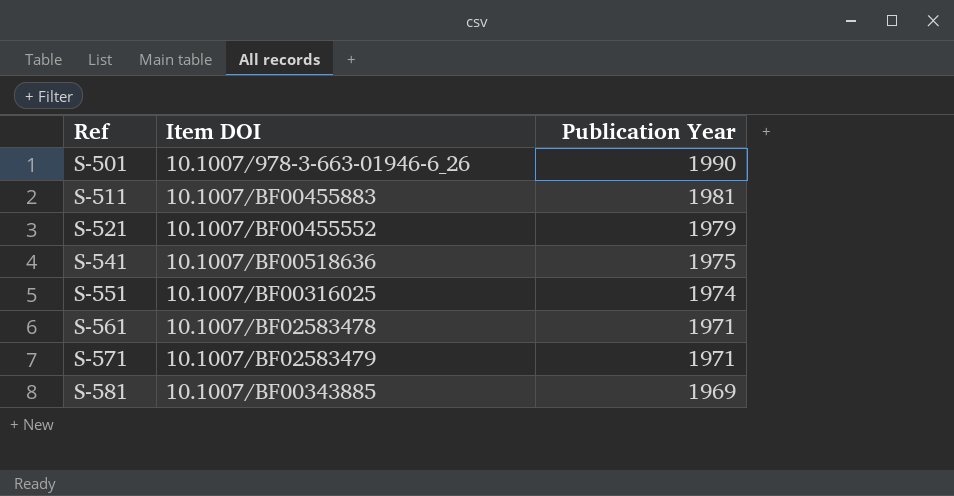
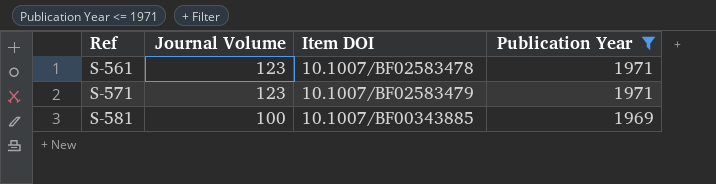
filter: none -> Publication Year <= 1971
column Journal Volume | position: none -> 2

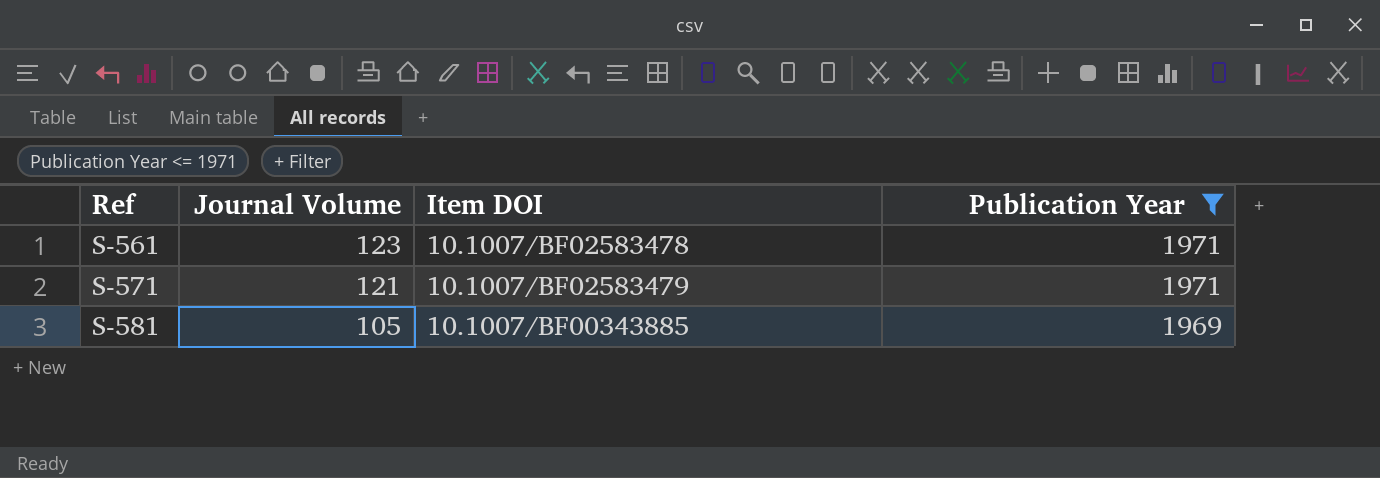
S-571 | Journal Volume: 123 -> 121
S-581 | Journal Volume: 100 -> 105

